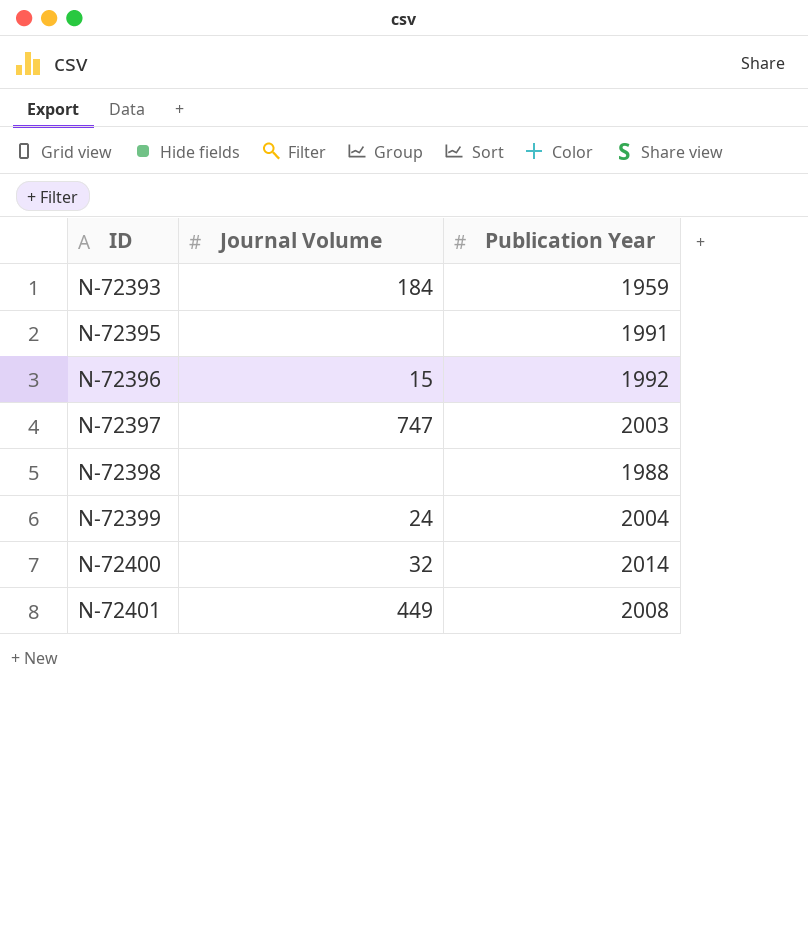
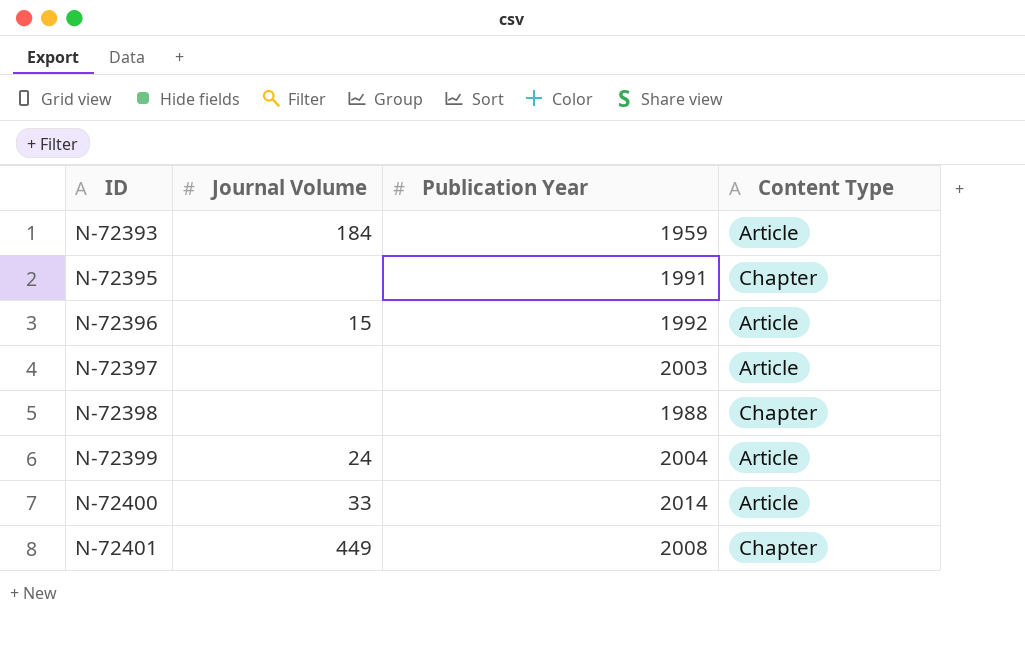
column Content Type | position: none -> 4
N-72397 | Journal Volume: 747 -> none
N-72400 | Journal Volume: 32 -> 33

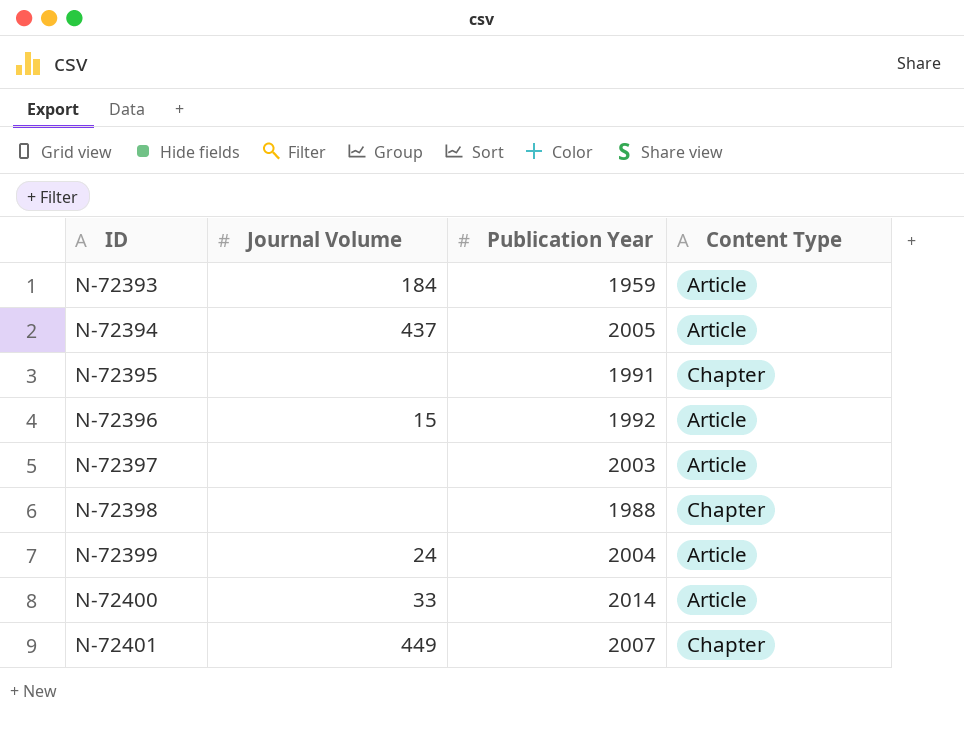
row N-72394: none -> 437 | 2005 | Article
N-72401 | Publication Year: 2008 -> 2007

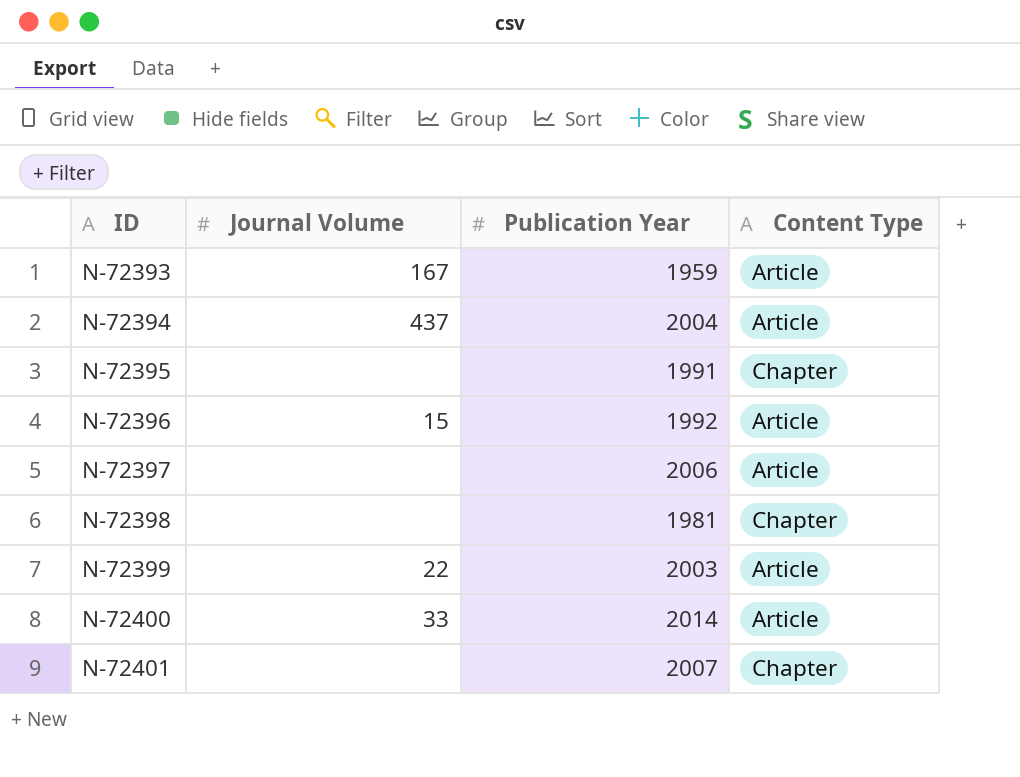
N-72393 | Journal Volume: 184 -> 167
N-72394 | Publication Year: 2005 -> 2004
N-72397 | Publication Year: 2003 -> 2006
N-72398 | Publication Year: 1988 -> 1981
N-72399 | Journal Volume: 24 -> 22
N-72399 | Publication Year: 2004 -> 2003
N-72401 | Journal Volume: 449 -> none

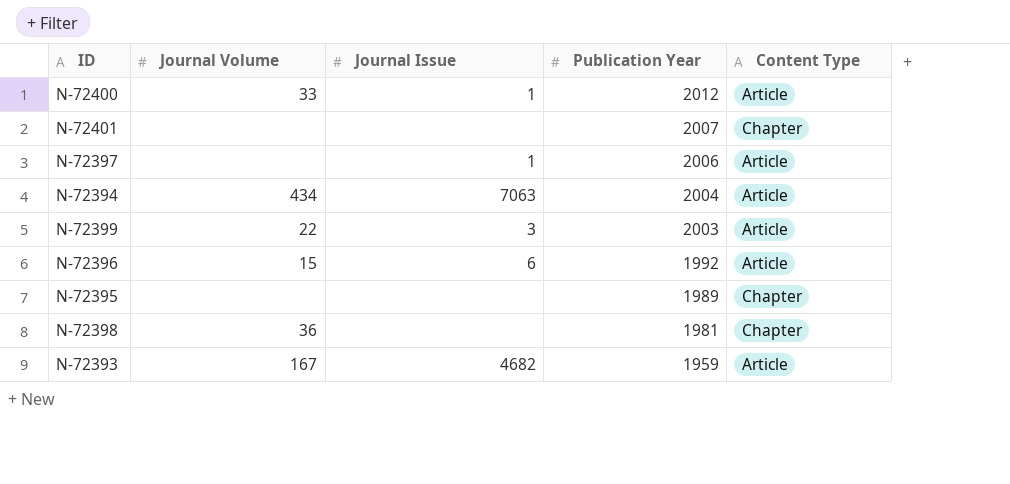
row order: ID ascending -> Publication Year descending
column Journal Issue | position: none -> 3
N-72400 | Publication Year: 2014 -> 2012
N-72394 | Journal Volume: 437 -> 434
N-72395 | Publication Year: 1991 -> 1989
N-72398 | Journal Volume: none -> 36

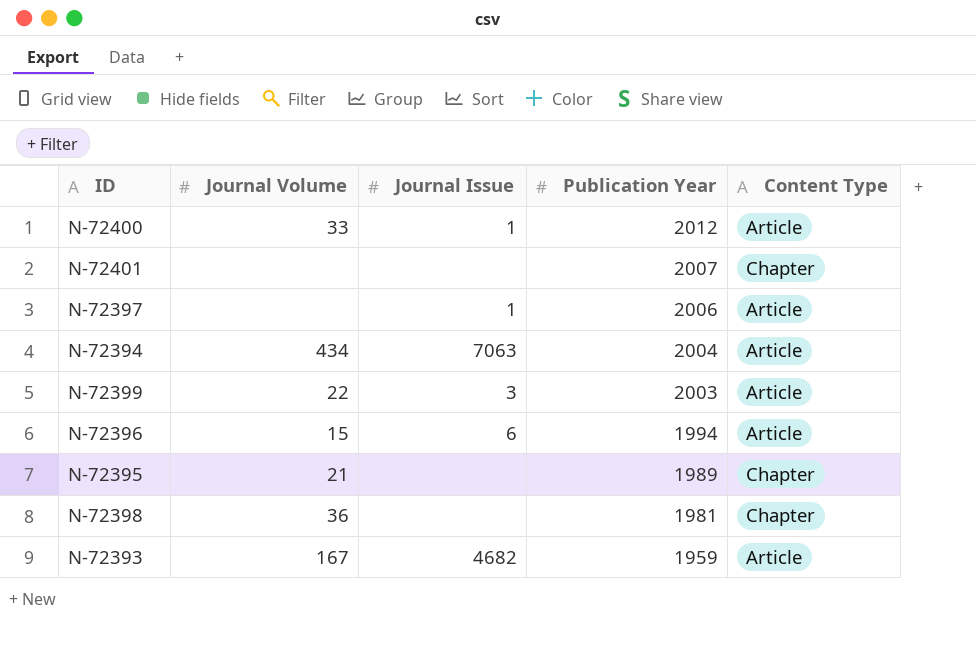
N-72396 | Publication Year: 1992 -> 1994
N-72395 | Journal Volume: none -> 21

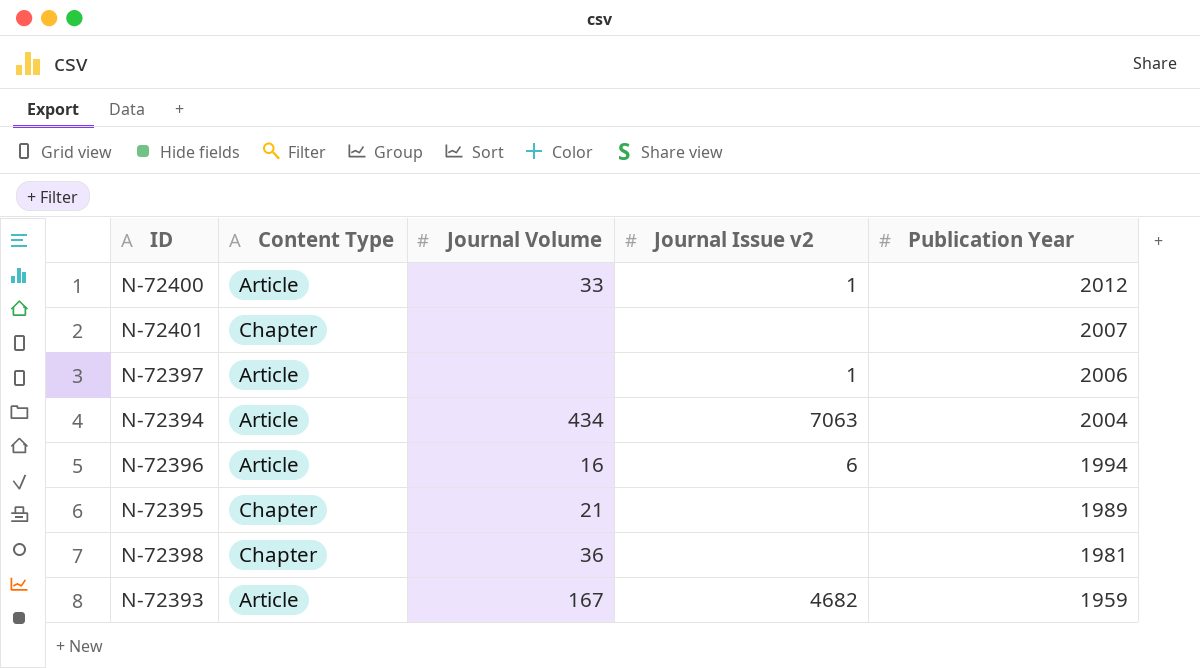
column Content Type | position: 5 -> 2
column name: Journal Issue -> Journal Issue v2
row N-72399: 22 | 3 | 2003 | Article -> none
N-72396 | Journal Volume: 15 -> 16

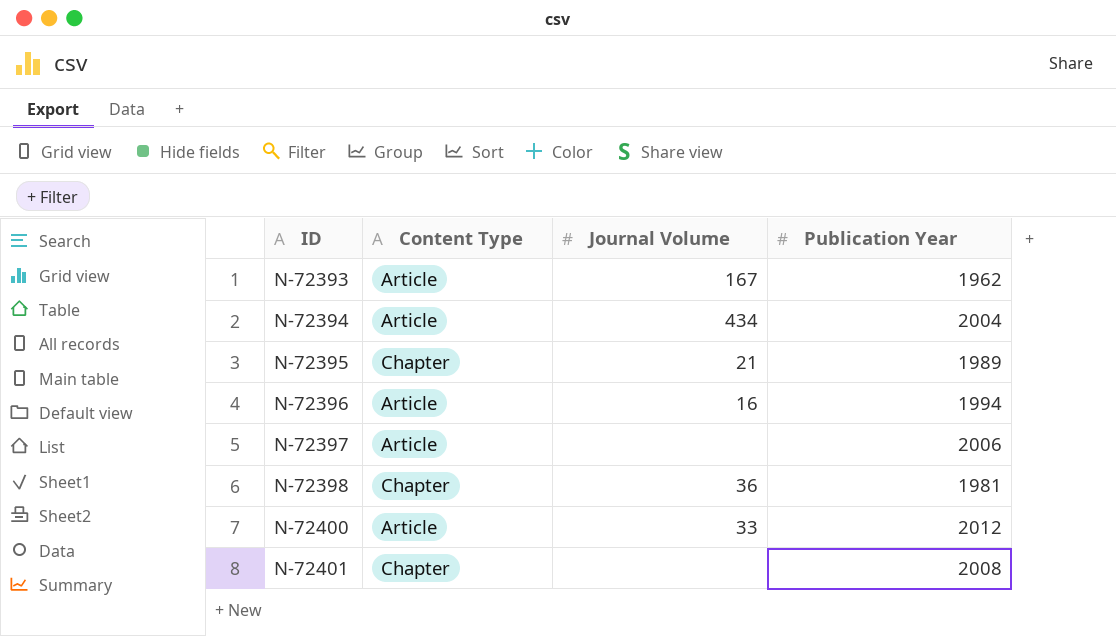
row order: Publication Year descending -> ID ascending
column Journal Issue v2 | position: 4 -> none
N-72393 | Publication Year: 1959 -> 1962
N-72401 | Publication Year: 2007 -> 2008

